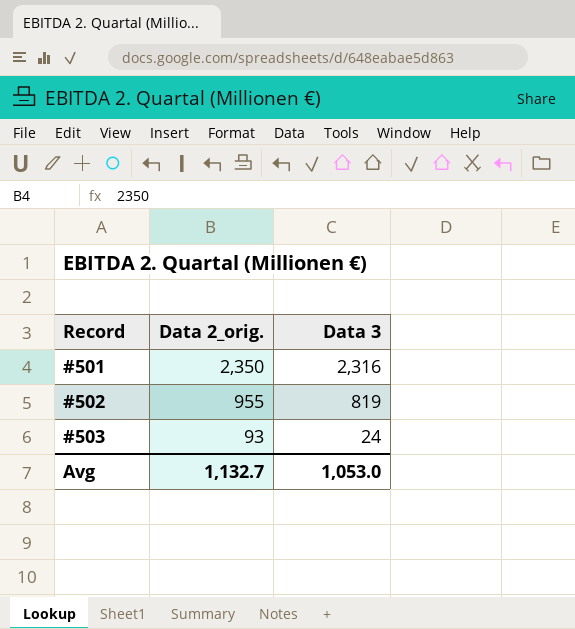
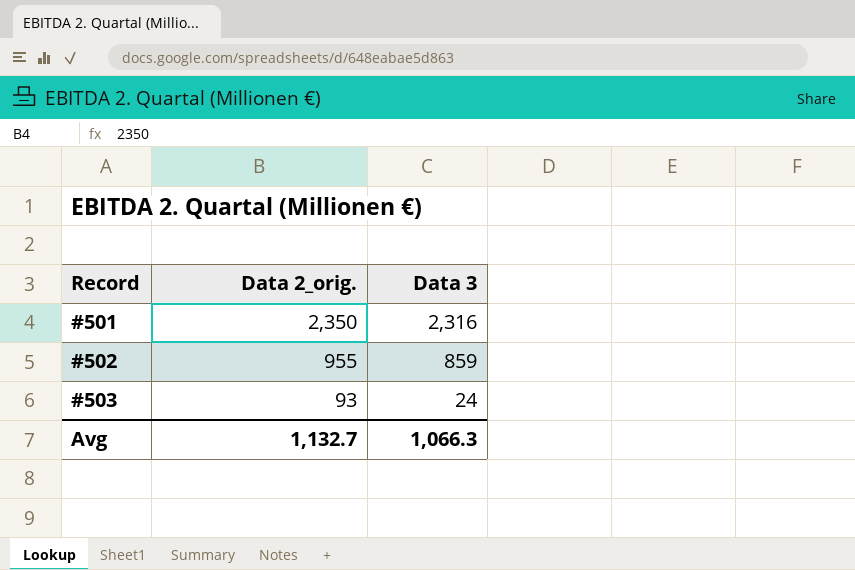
#502 | Data 3: 819 -> 859
Avg | Data 3: 1,053.0 -> 1,066.3

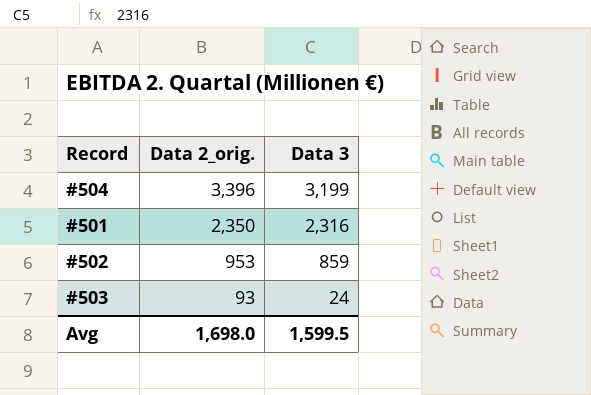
row #504: none -> 3,396 | 3,199
#502 | Data 2_orig.: 955 -> 953
Avg | Data 2_orig.: 1,132.7 -> 1,698.0
Avg | Data 3: 1,066.3 -> 1,599.5

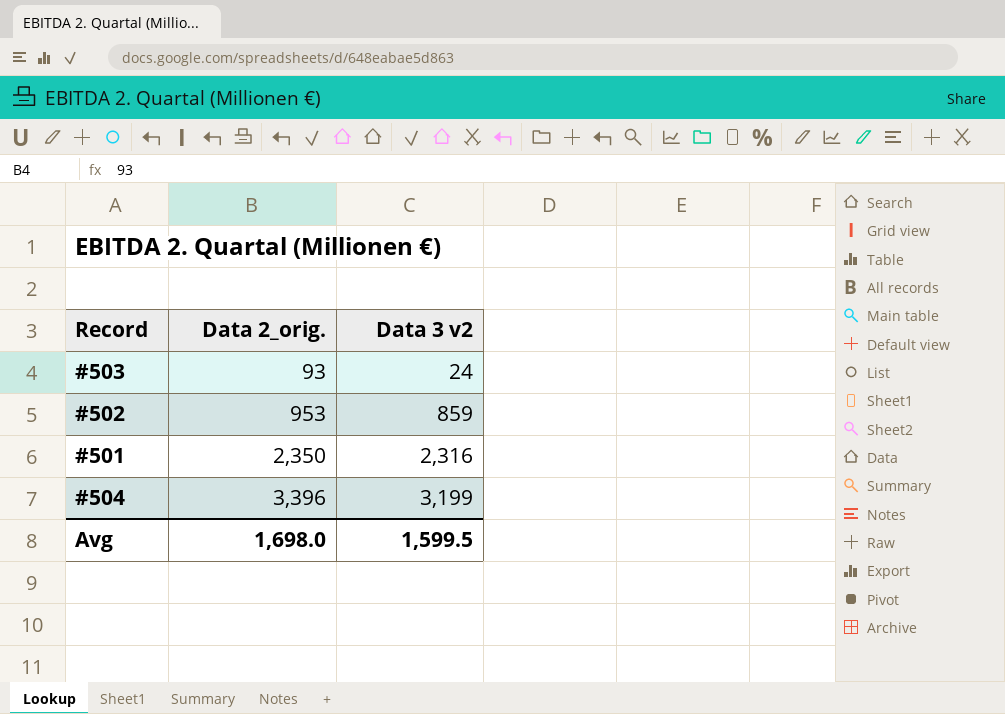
row order: Data 2_orig. descending -> Data 2_orig. ascending
column name: Data 3 -> Data 3 v2

